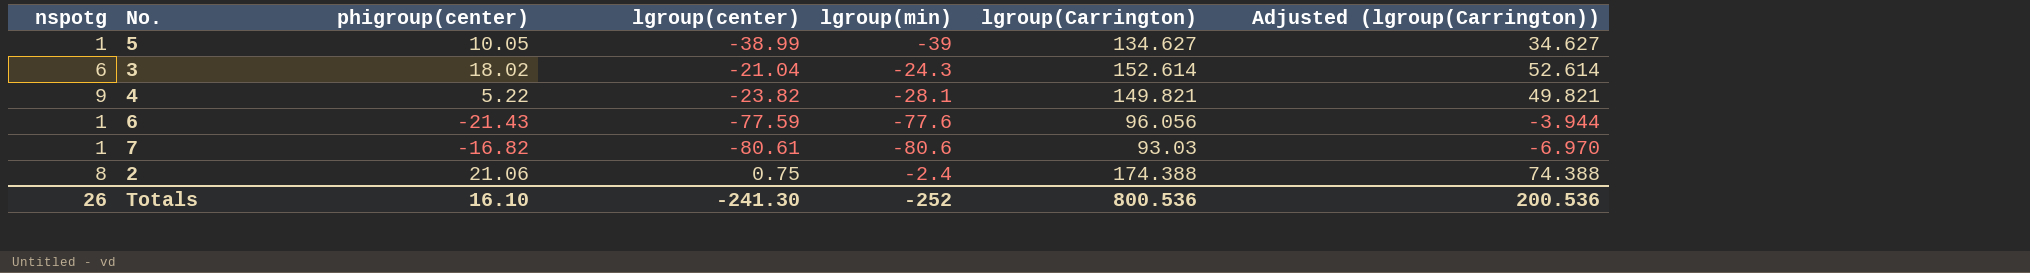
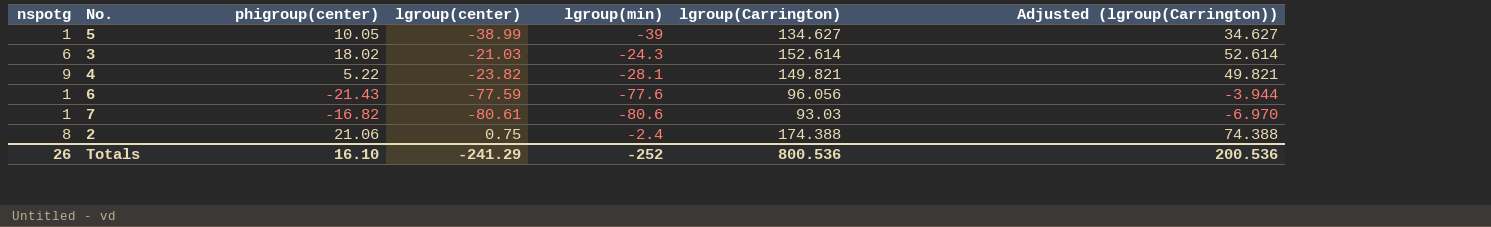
3 | lgroup(center): -21.04 -> -21.03
Totals | lgroup(center): -241.30 -> -241.29

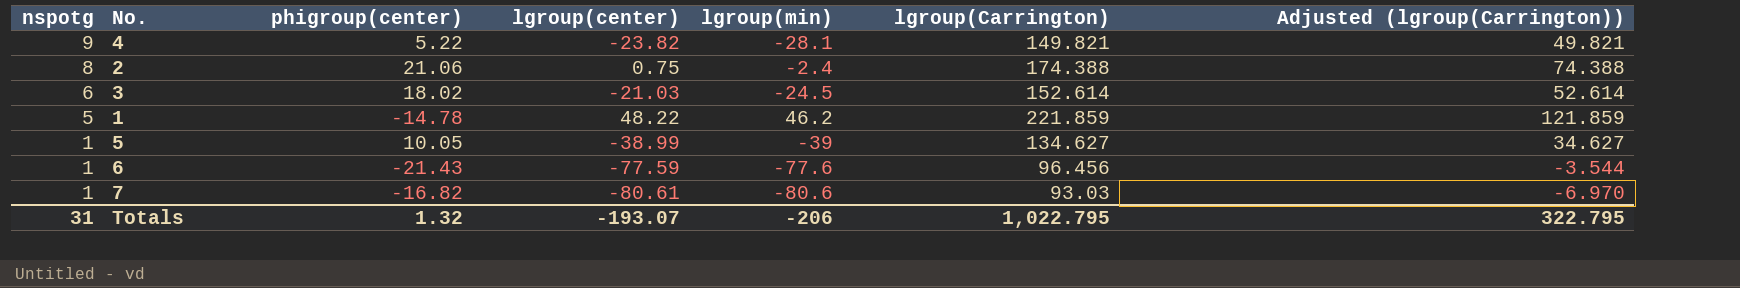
row order: none -> nspotg descending
3 | lgroup(min): -24.3 -> -24.5
row 1: none -> 5 | -14.78 | 48.22 | 46.2 | 221.859 | 121.859
6 | lgroup(Carrington): 96.056 -> 96.456
6 | Adjusted (lgroup(Carrington)): -3.944 -> -3.544
Totals | nspotg: 26 -> 31
Totals | phigroup(center): 16.10 -> 1.32
Totals | lgroup(center): -241.29 -> -193.07
Totals | lgroup(min): -252 -> -206
Totals | lgroup(Carrington): 800.536 -> 1,022.795
Totals | Adjusted (lgroup(Carrington)): 200.536 -> 322.795

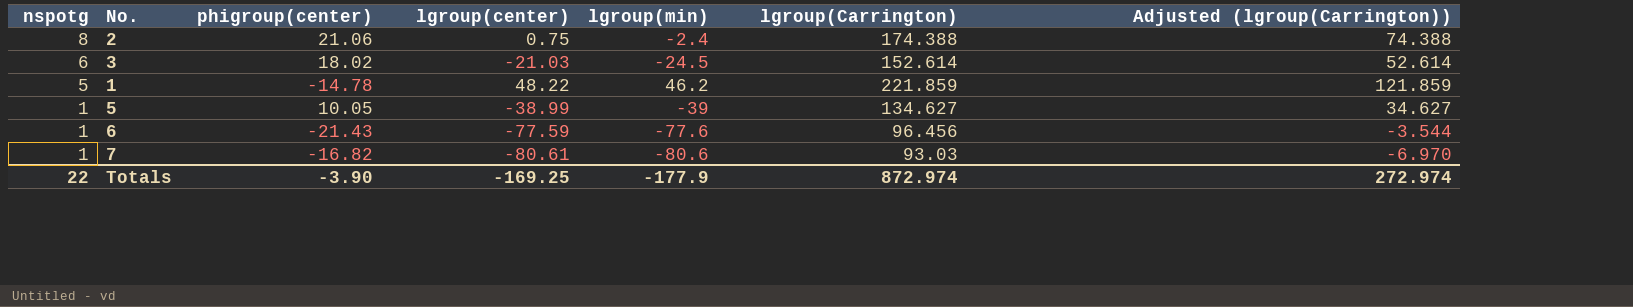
row 4: 9 | 5.22 | -23.82 | -28.1 | 149.821 | 49.821 -> none
Totals | nspotg: 31 -> 22
Totals | phigroup(center): 1.32 -> -3.90
Totals | lgroup(center): -193.07 -> -169.25
Totals | lgroup(min): -206 -> -177.9
Totals | lgroup(Carrington): 1,022.795 -> 872.974
Totals | Adjusted (lgroup(Carrington)): 322.795 -> 272.974

